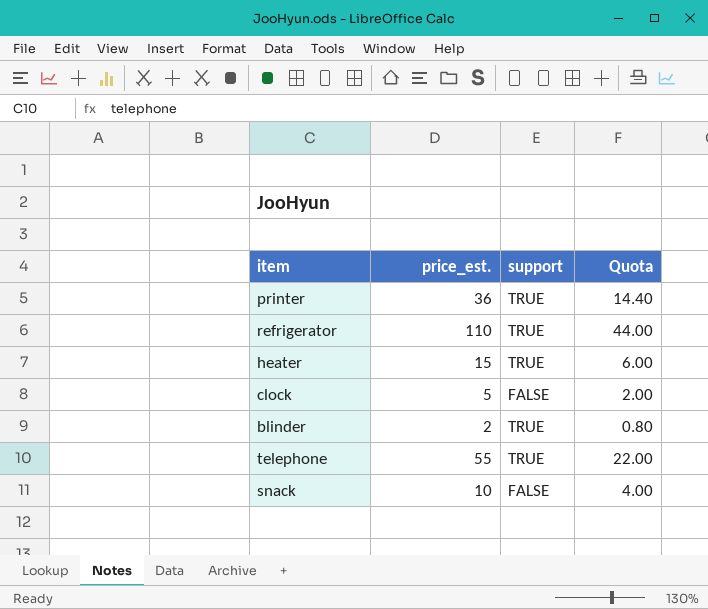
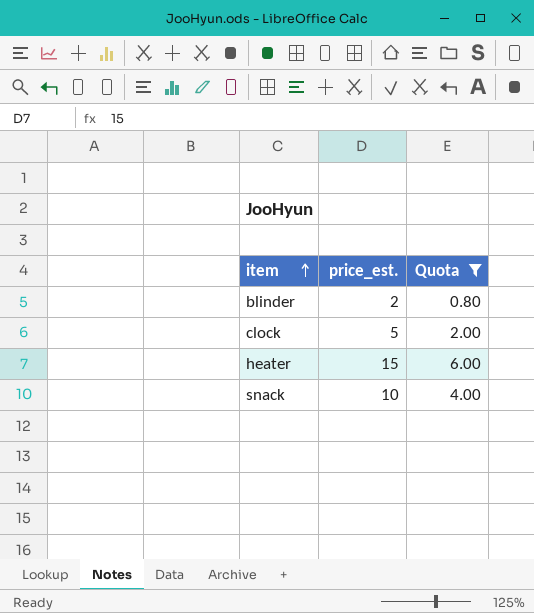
filter: none -> Quota <= 6.00
row order: none -> item ascending
column support | position: 3 -> none

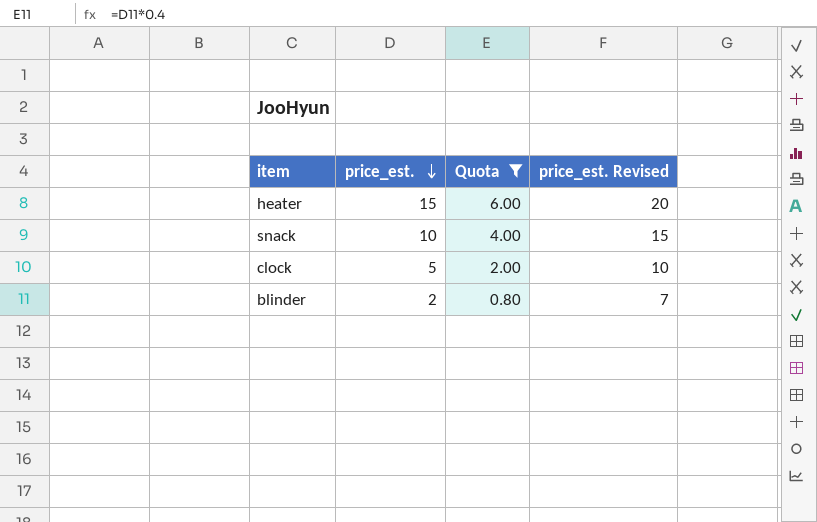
row order: item ascending -> price_est. descending
column price_est. Revised | formula: none -> [price_est.] + 5

